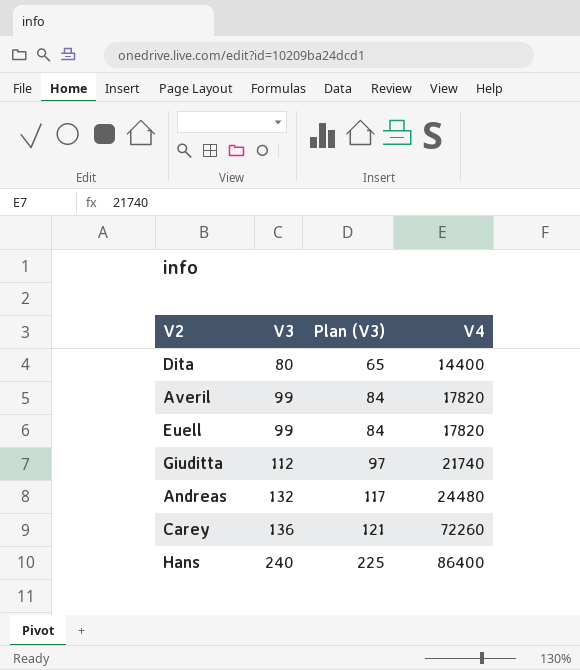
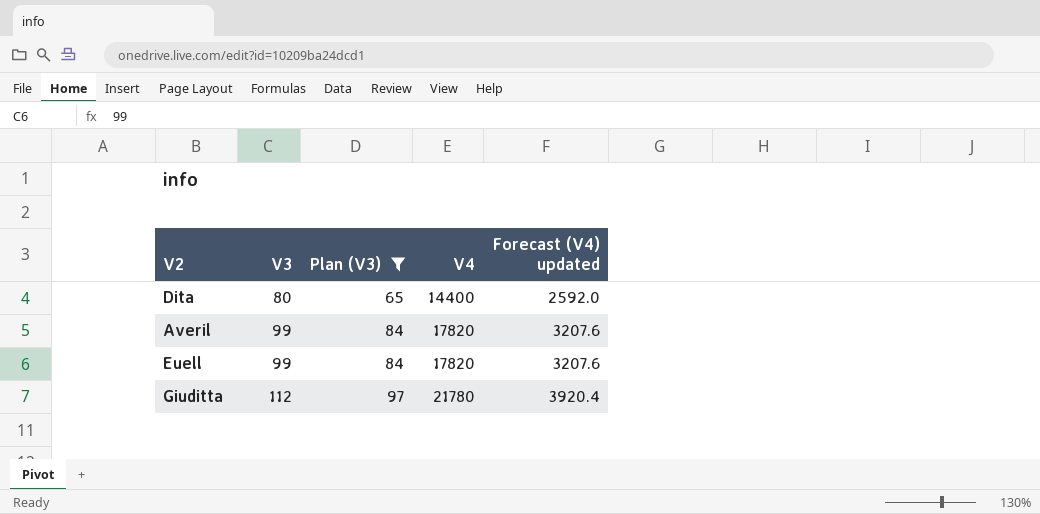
filter: none -> Plan (V3) <= 97
column Forecast (V4) updated | formula: none -> [V4] * 0.18
Giuditta | V4: 21740 -> 21780

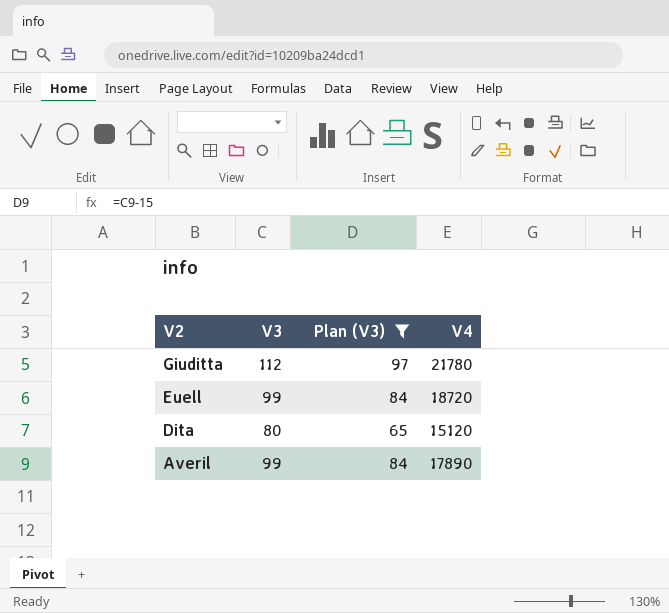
row order: V3 ascending -> V2 descending
column Forecast (V4) updated | formula: [V4] * 0.18 -> none
Euell | V4: 17820 -> 18720
Dita | V4: 14400 -> 15120
Averil | V4: 17820 -> 17890

